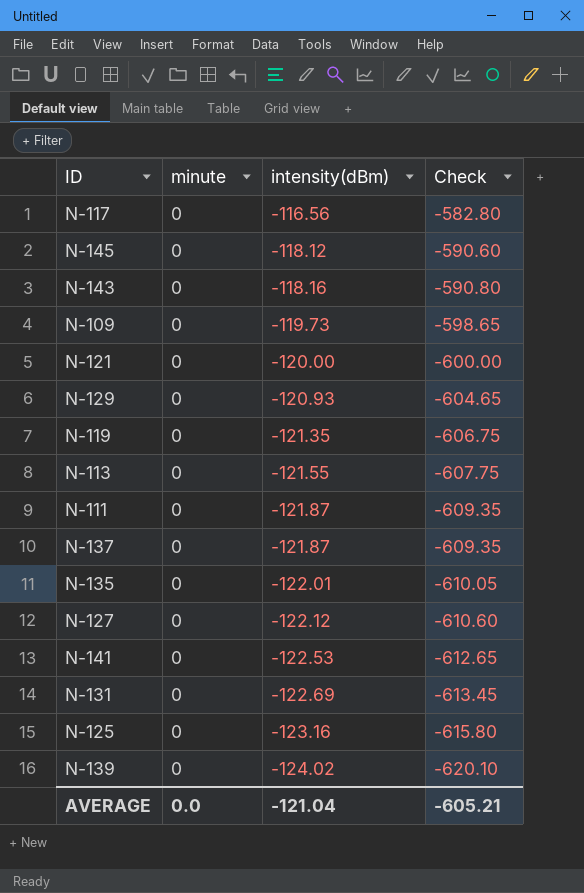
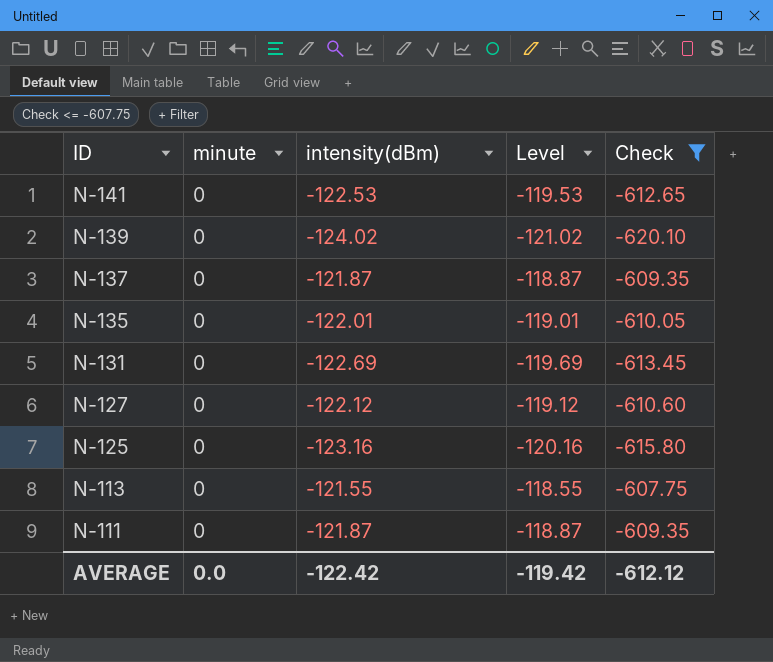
filter: none -> Check <= -607.75
row order: intensity(dBm) descending -> ID descending
column Level | formula: none -> [intensity(dBm)] + 3
AVERAGE | intensity(dBm): -121.04 -> -122.42
AVERAGE | Check: -605.21 -> -612.12

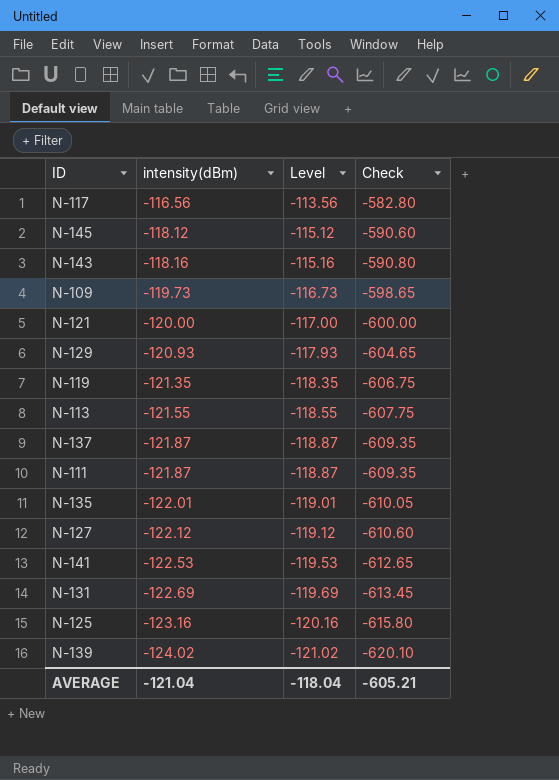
filter: Check <= -607.75 -> none
row order: ID descending -> intensity(dBm) descending
column minute | position: 2 -> none
AVERAGE | intensity(dBm): -122.42 -> -121.04
AVERAGE | Level: -119.42 -> -118.04
AVERAGE | Check: -612.12 -> -605.21

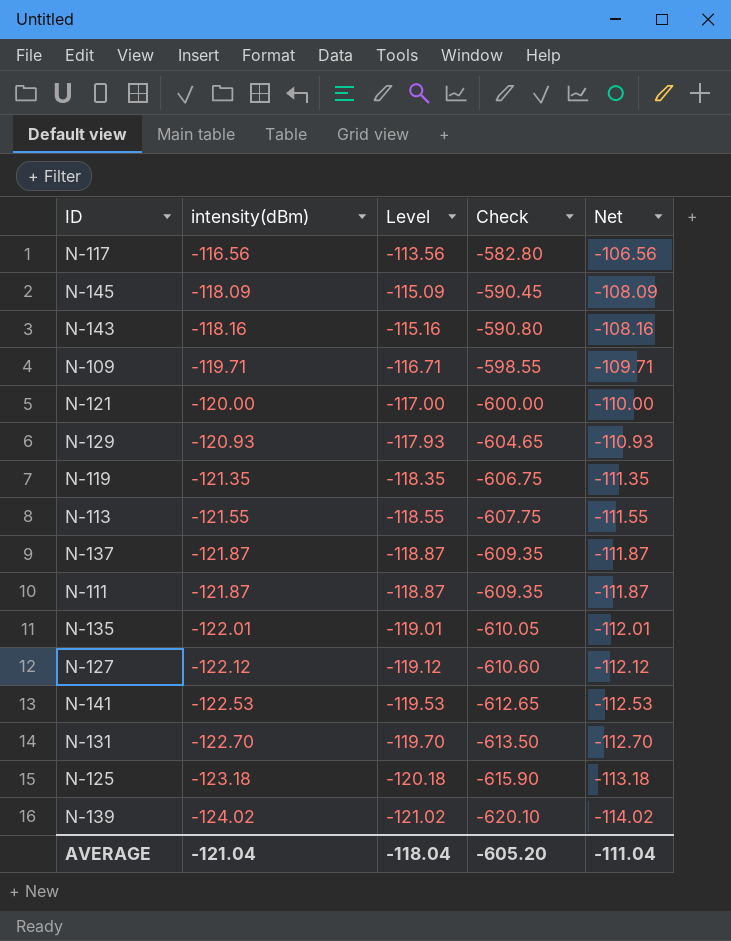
column Net | formula: none -> [intensity(dBm)] + 10
N-145 | intensity(dBm): -118.12 -> -118.09
N-145 | Level: -115.12 -> -115.09
N-145 | Check: -590.60 -> -590.45
N-109 | intensity(dBm): -119.73 -> -119.71
N-109 | Level: -116.73 -> -116.71
N-109 | Check: -598.65 -> -598.55
N-131 | intensity(dBm): -122.69 -> -122.70
N-131 | Level: -119.69 -> -119.70
N-131 | Check: -613.45 -> -613.50
N-125 | intensity(dBm): -123.16 -> -123.18
N-125 | Level: -120.16 -> -120.18
N-125 | Check: -615.80 -> -615.90
AVERAGE | Check: -605.21 -> -605.20

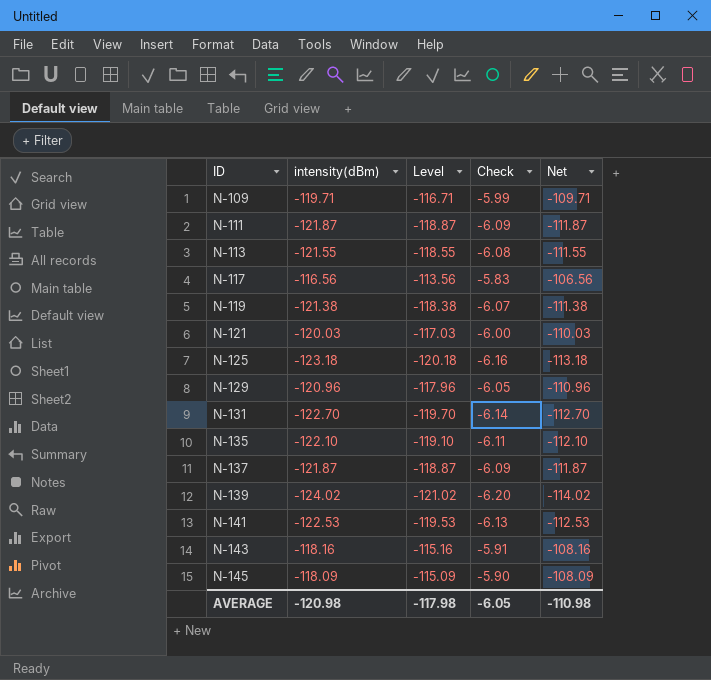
row order: intensity(dBm) descending -> ID ascending
column Check | formula: [intensity(dBm)] * 5 -> [intensity(dBm)] * 0.05
row N-127: -122.12 | -119.12 | -610.60 | -112.12 -> none
N-119 | intensity(dBm): -121.35 -> -121.38
N-119 | Level: -118.35 -> -118.38
N-119 | Net: -111.35 -> -111.38
N-121 | intensity(dBm): -120.00 -> -120.03
N-121 | Level: -117.00 -> -117.03
N-121 | Net: -110.00 -> -110.03
N-129 | intensity(dBm): -120.93 -> -120.96
N-129 | Level: -117.93 -> -117.96
N-129 | Net: -110.93 -> -110.96
N-135 | intensity(dBm): -122.01 -> -122.10
N-135 | Level: -119.01 -> -119.10
N-135 | Net: -112.01 -> -112.10
AVERAGE | intensity(dBm): -121.04 -> -120.98
AVERAGE | Level: -118.04 -> -117.98
AVERAGE | Check: -605.20 -> -6.05
AVERAGE | Net: -111.04 -> -110.98

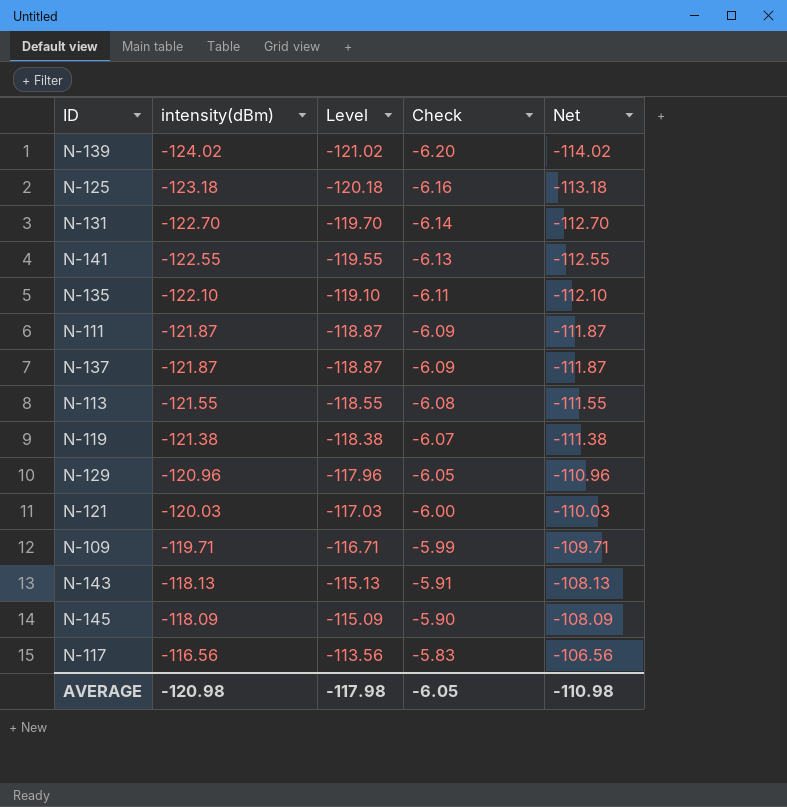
row order: ID ascending -> intensity(dBm) ascending
N-141 | intensity(dBm): -122.53 -> -122.55
N-141 | Level: -119.53 -> -119.55
N-141 | Net: -112.53 -> -112.55
N-143 | intensity(dBm): -118.16 -> -118.13
N-143 | Level: -115.16 -> -115.13
N-143 | Net: -108.16 -> -108.13

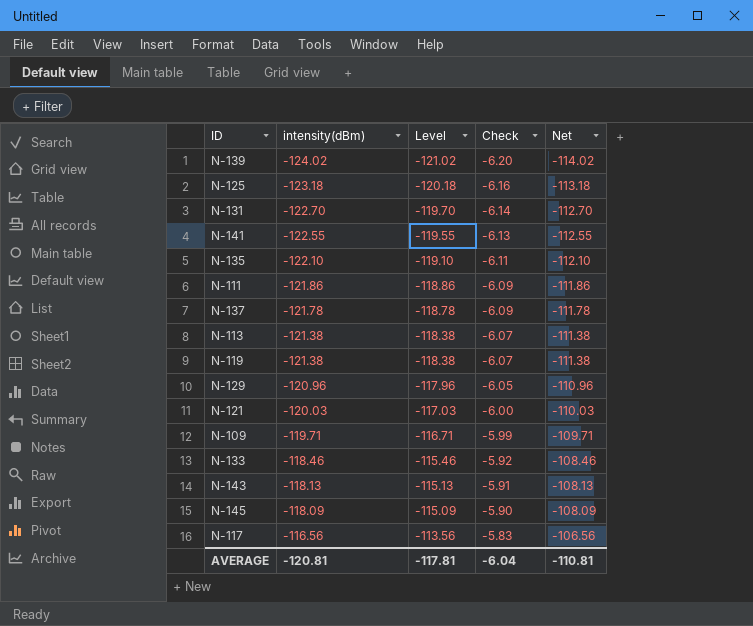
N-111 | intensity(dBm): -121.87 -> -121.86
N-111 | Level: -118.87 -> -118.86
N-111 | Net: -111.87 -> -111.86
N-137 | intensity(dBm): -121.87 -> -121.78
N-137 | Level: -118.87 -> -118.78
N-137 | Net: -111.87 -> -111.78
N-113 | intensity(dBm): -121.55 -> -121.38
N-113 | Level: -118.55 -> -118.38
N-113 | Check: -6.08 -> -6.07
N-113 | Net: -111.55 -> -111.38
row N-133: none -> -118.46 | -115.46 | -5.92 | -108.46
AVERAGE | intensity(dBm): -120.98 -> -120.81
AVERAGE | Level: -117.98 -> -117.81
AVERAGE | Check: -6.05 -> -6.04
AVERAGE | Net: -110.98 -> -110.81

